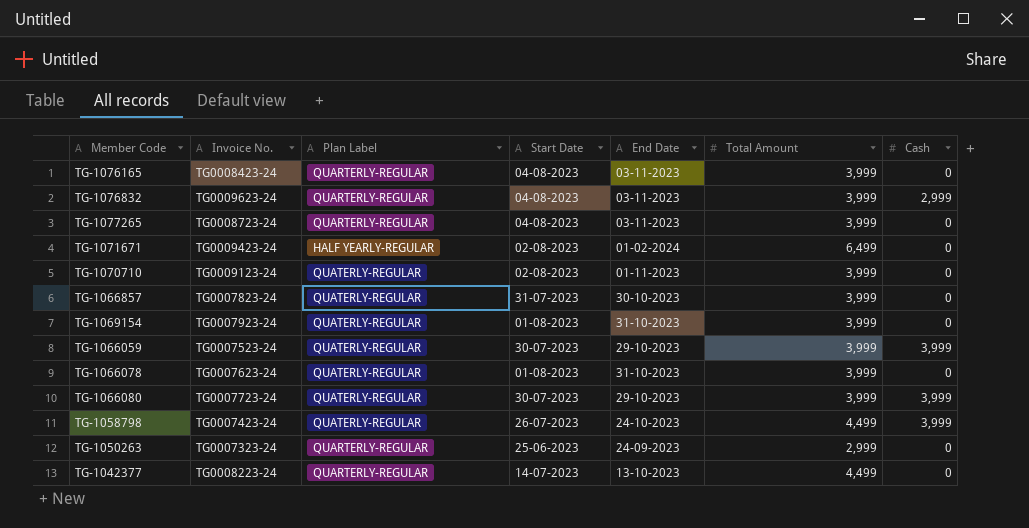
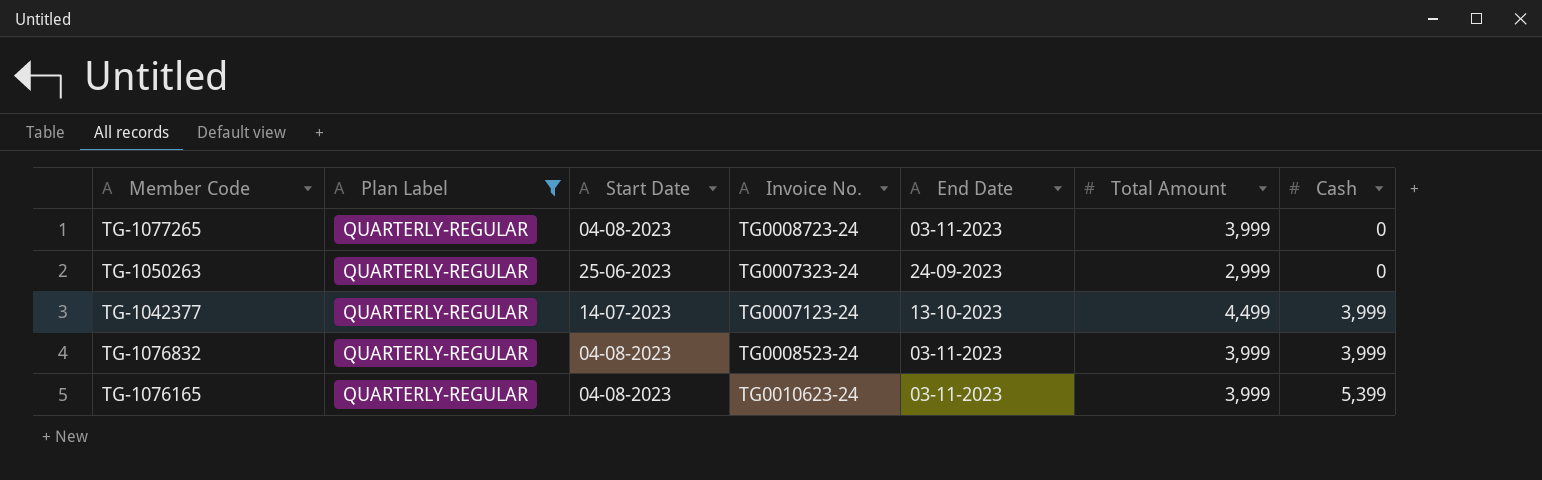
filter: none -> Plan Label = QUARTERLY-REGULAR
row order: none -> Cash ascending
column Invoice No. | position: 2 -> 4
TG-1042377 | Invoice No.: TG0008223-24 -> TG0007123-24
TG-1042377 | Cash: 0 -> 3,999
TG-1076832 | Invoice No.: TG0009623-24 -> TG0008523-24
TG-1076832 | Cash: 2,999 -> 3,999
TG-1076165 | Invoice No.: TG0008423-24 -> TG0010623-24
TG-1076165 | Cash: 0 -> 5,399

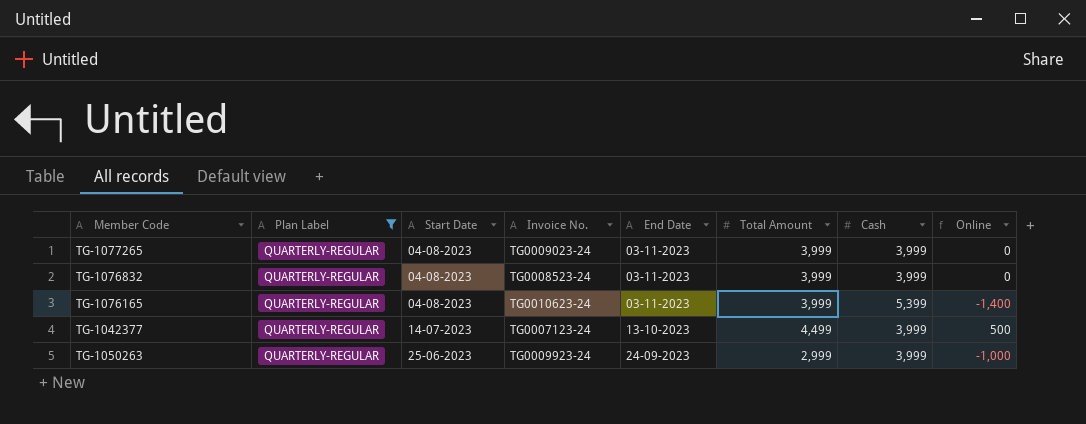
row order: Cash ascending -> Start Date descending
column Online | formula: none -> [Total Amount] - [Cash]
TG-1077265 | Invoice No.: TG0008723-24 -> TG0009023-24
TG-1077265 | Cash: 0 -> 3,999
TG-1050263 | Invoice No.: TG0007323-24 -> TG0009923-24
TG-1050263 | Cash: 0 -> 3,999

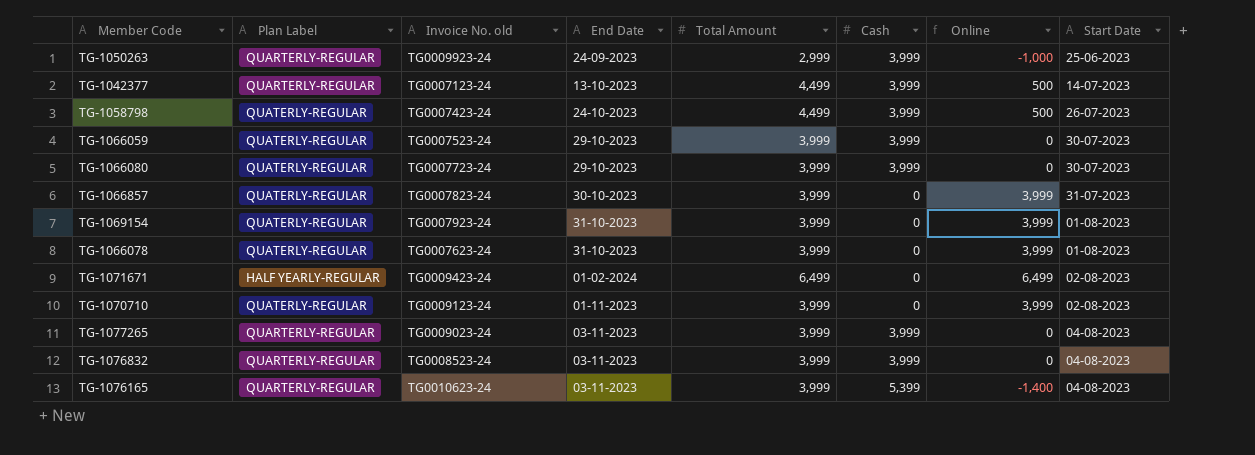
filter: Plan Label = QUARTERLY-REGULAR -> none
row order: Start Date descending -> Start Date ascending
column name: Invoice No. -> Invoice No. old
column Start Date | position: 3 -> 8

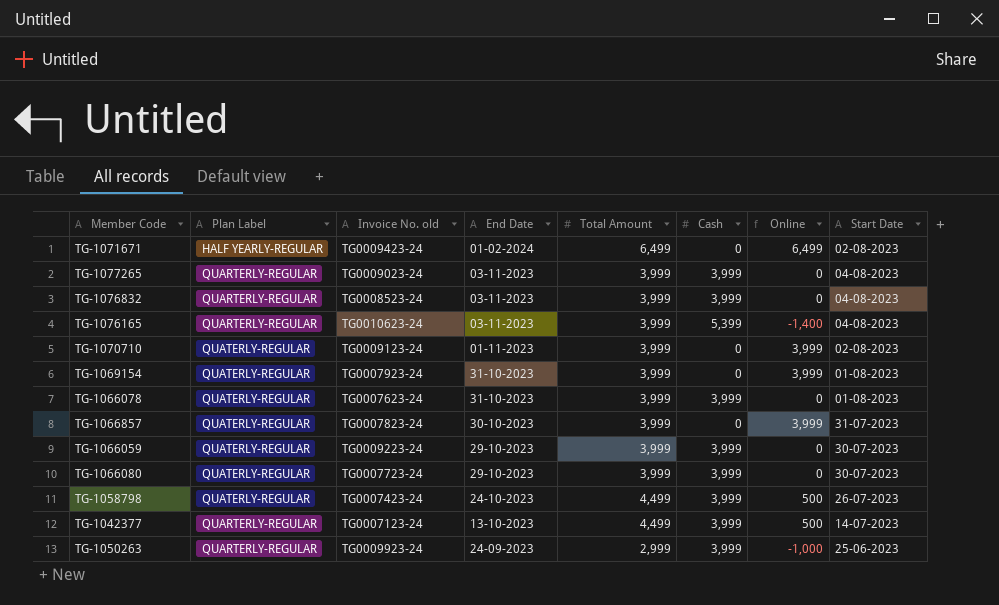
row order: Start Date ascending -> End Date descending
TG-1066078 | Cash: 0 -> 3,999
TG-1066078 | Online: 3,999 -> 0
TG-1066059 | Invoice No. old: TG0007523-24 -> TG0009223-24

